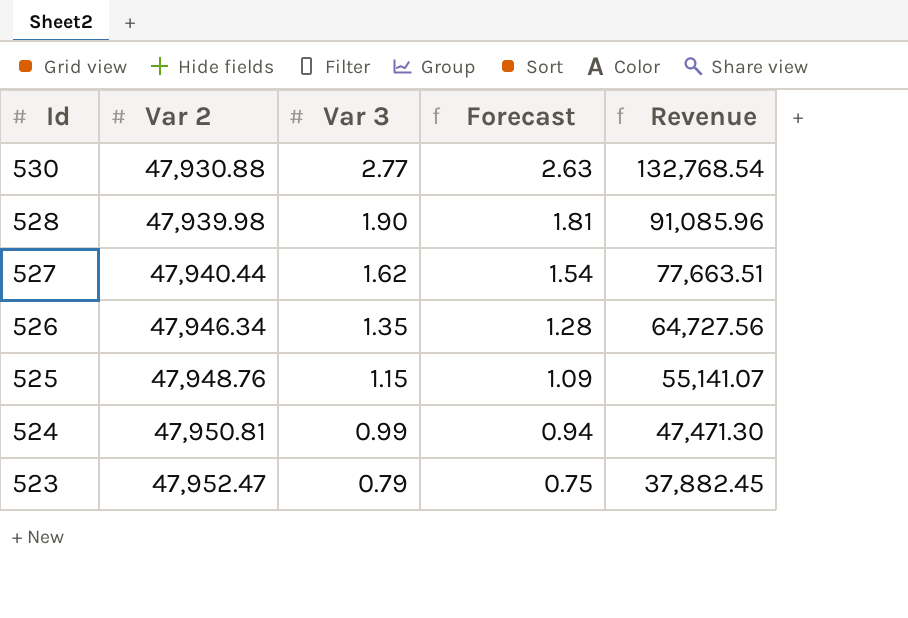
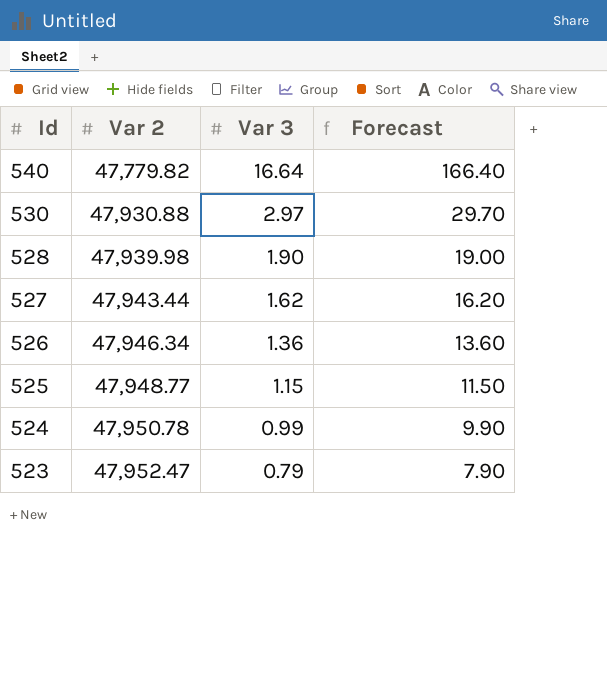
column Revenue | formula: [Var 2] * [Var 3] -> none
column Forecast | formula: [Var 3] * 0.95 -> [Var 3] * 10
row 540: none -> 47,779.82 | 16.64 | 166.40
530 | Var 3: 2.77 -> 2.97
527 | Var 2: 47,940.44 -> 47,943.44
526 | Var 3: 1.35 -> 1.36
525 | Var 2: 47,948.76 -> 47,948.77
524 | Var 2: 47,950.81 -> 47,950.78

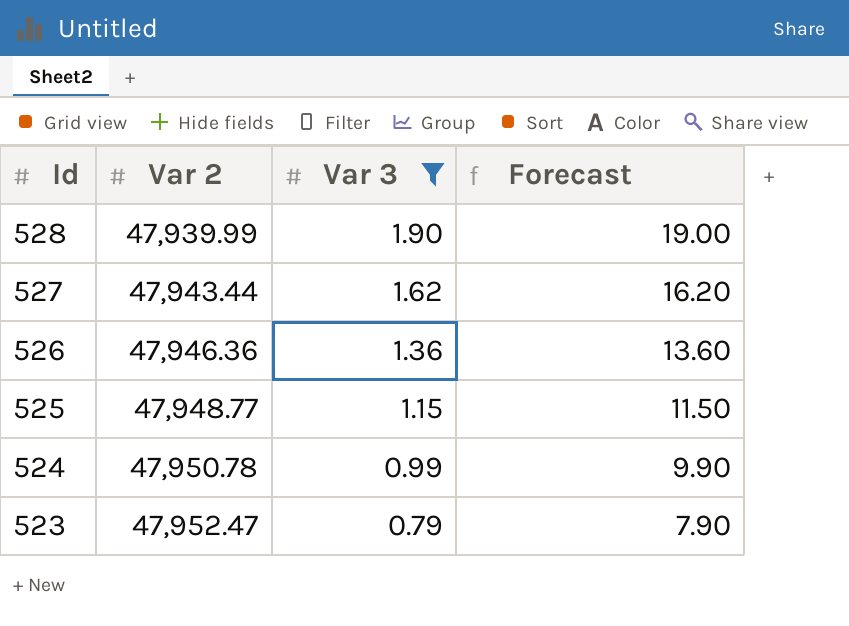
filter: none -> Var 3 <= 1.90
528 | Var 2: 47,939.98 -> 47,939.99
526 | Var 2: 47,946.34 -> 47,946.36

